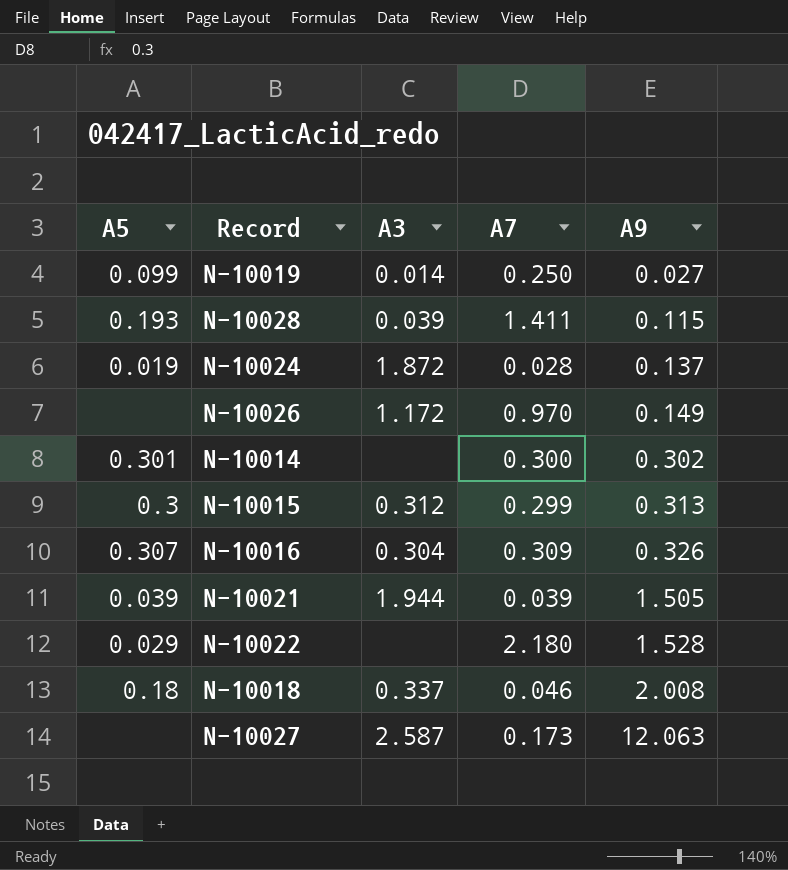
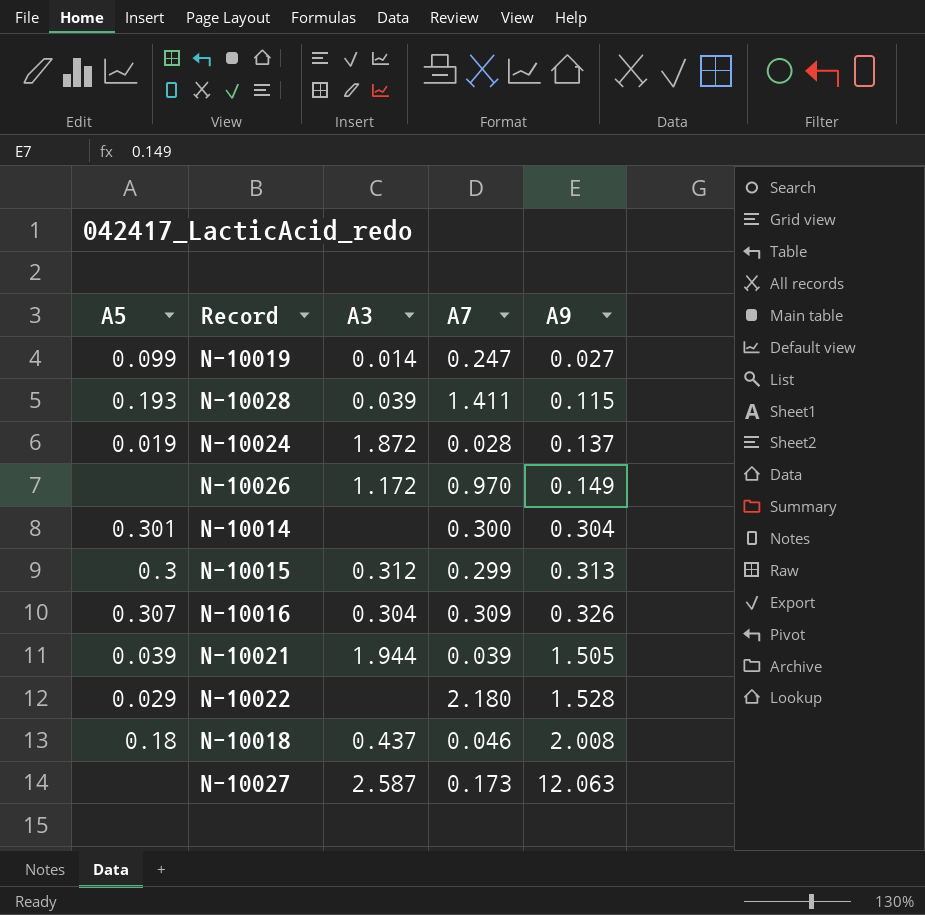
N-10019 | A7: 0.250 -> 0.247
N-10014 | A9: 0.302 -> 0.304
N-10018 | A3: 0.337 -> 0.437

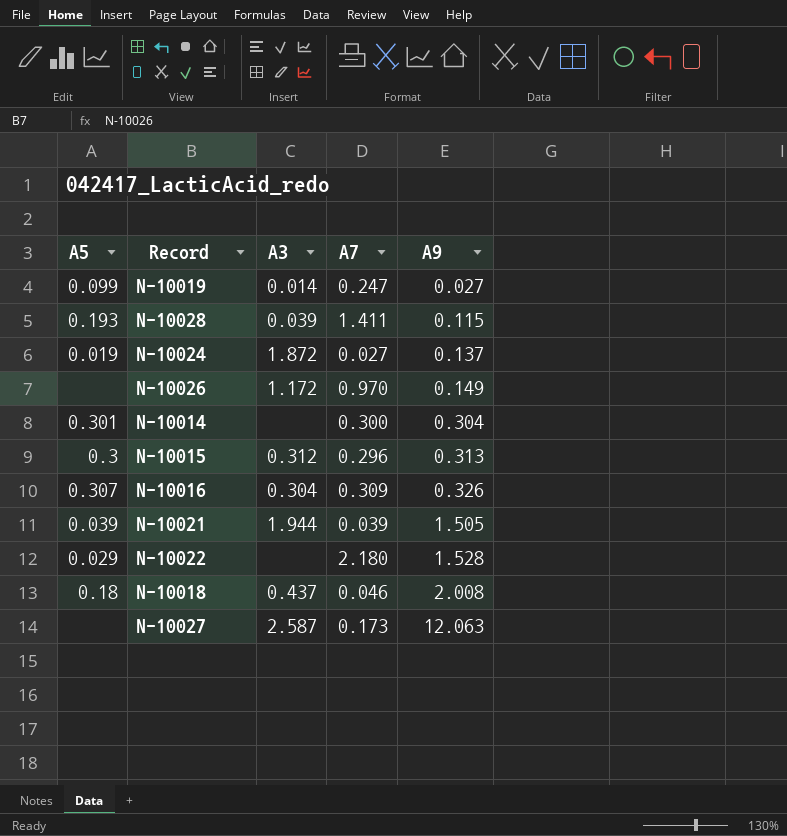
N-10024 | A7: 0.028 -> 0.027
N-10015 | A7: 0.299 -> 0.296

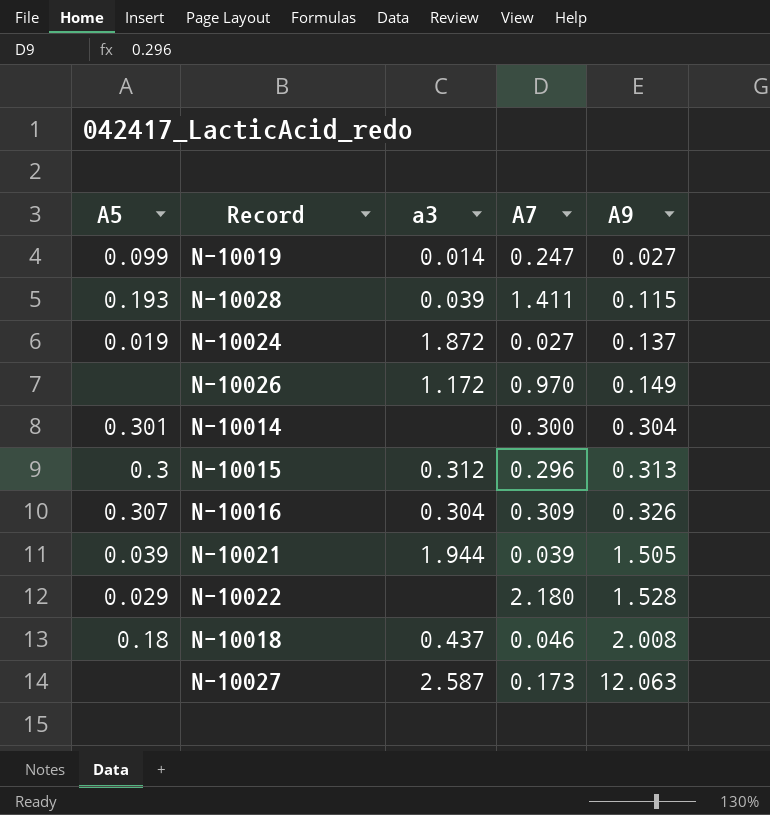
column name: A3 -> a3

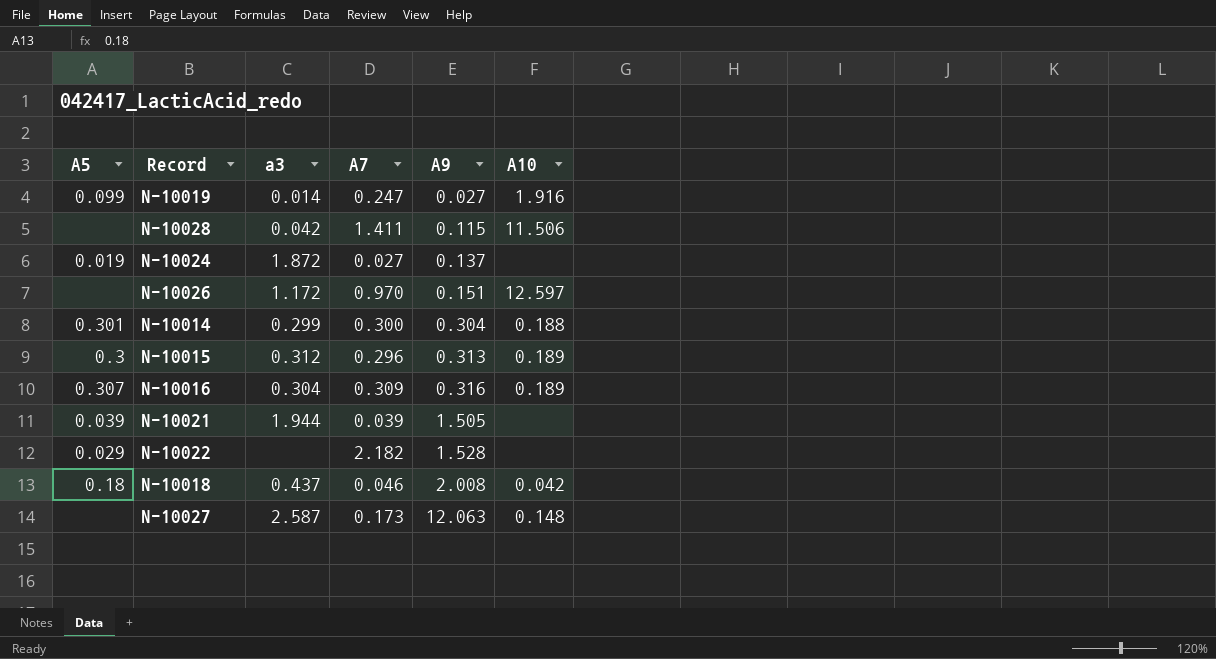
column A10 | position: none -> 6
N-10028 | A5: 0.193 -> none
N-10028 | a3: 0.039 -> 0.042
N-10026 | A9: 0.149 -> 0.151
N-10014 | a3: none -> 0.299
N-10016 | A9: 0.326 -> 0.316
N-10022 | A7: 2.180 -> 2.182

